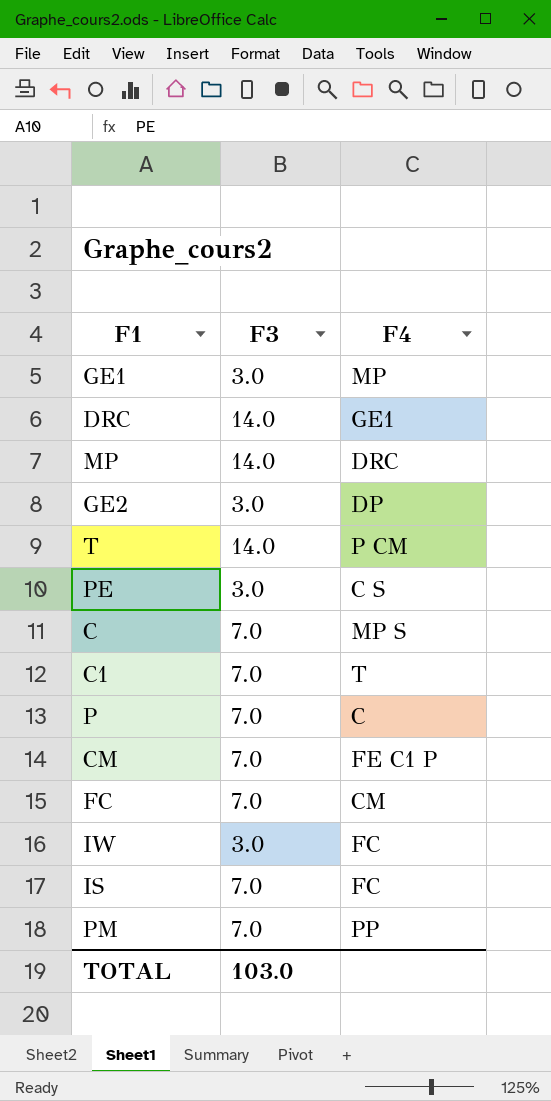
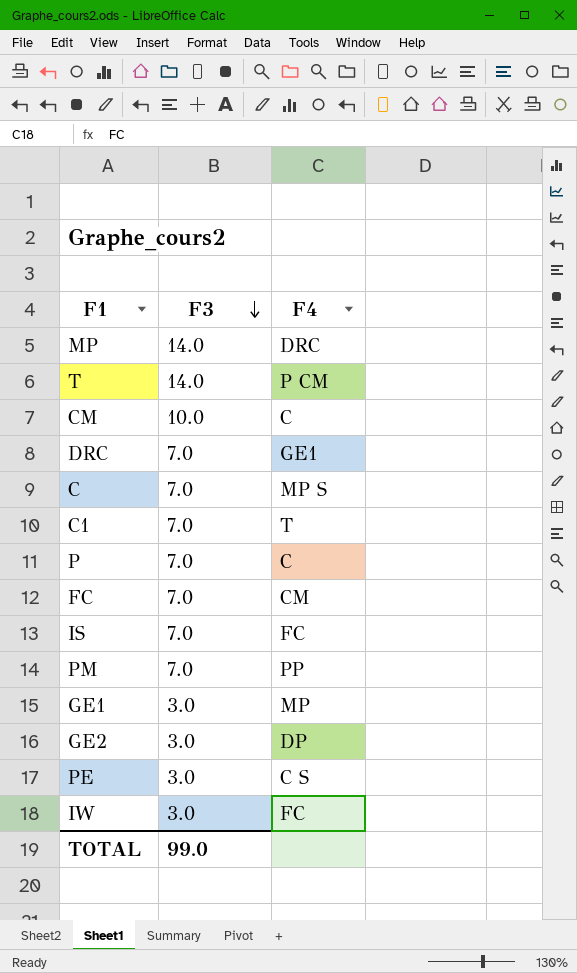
row order: none -> F3 descending
CM | F3: 7.0 -> 10.0
CM | F4: FE C1 P -> C
DRC | F3: 14.0 -> 7.0
TOTAL | F3: 103.0 -> 99.0

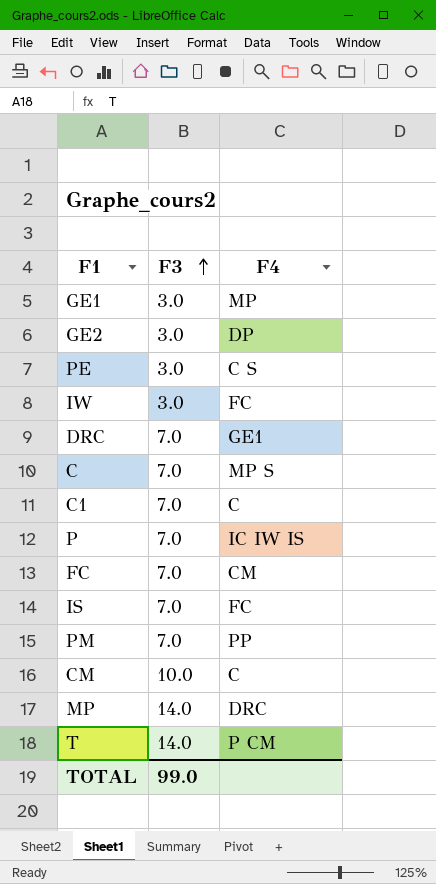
row order: F3 descending -> F3 ascending
C1 | F4: T -> C
P | F4: C -> IC IW IS

